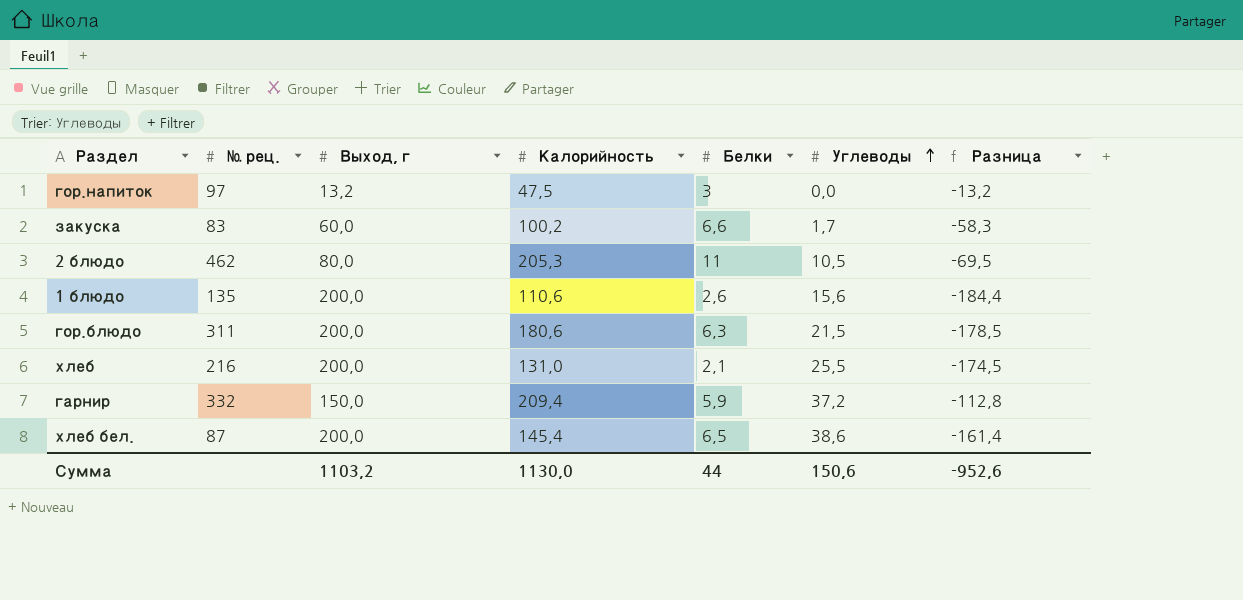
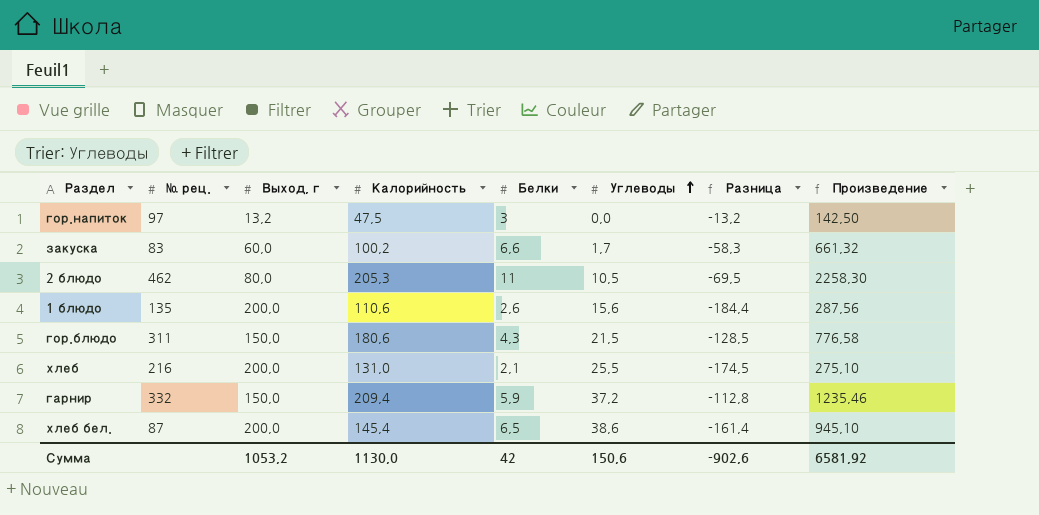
column Произведение | formula: none -> [Калорийность] * [Белки]
гор.блюдо | Выход, г: 200,0 -> 150,0
гор.блюдо | Белки: 6,3 -> 4,3
гор.блюдо | Разница: -178,5 -> -128,5
Сумма | Выход, г: 1103,2 -> 1053,2
Сумма | Белки: 44 -> 42
Сумма | Разница: -952,6 -> -902,6

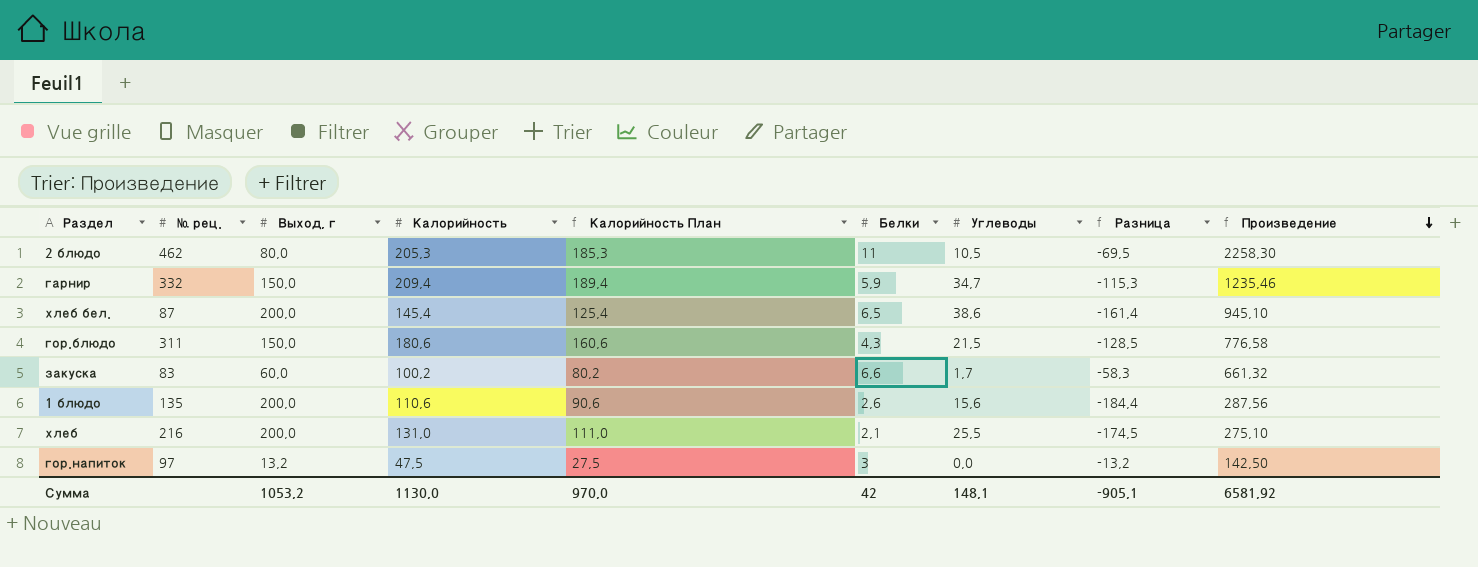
row order: Углеводы ascending -> Произведение descending
column Калорийность План | formula: none -> [Калорийность] - 20
гарнир | Углеводы: 37,2 -> 34,7
гарнир | Разница: -112,8 -> -115,3
Сумма | Углеводы: 150,6 -> 148,1
Сумма | Разница: -902,6 -> -905,1

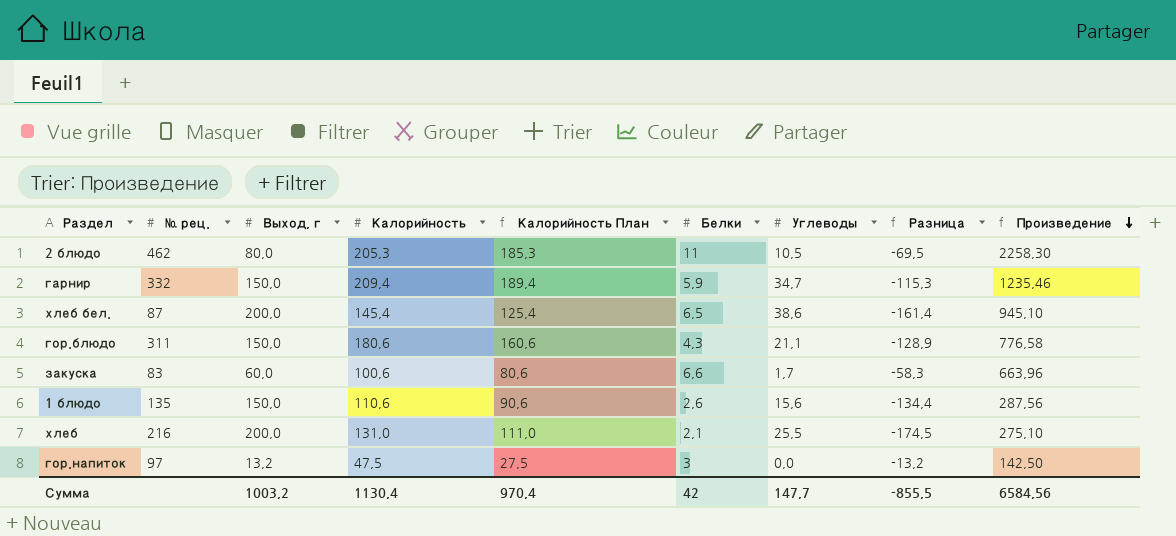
гор.блюдо | Углеводы: 21,5 -> 21,1
гор.блюдо | Разница: -128,5 -> -128,9
закуска | Калорийность: 100,2 -> 100,6
закуска | Калорийность План: 80,2 -> 80,6
закуска | Произведение: 661,32 -> 663,96
1 блюдо | Выход, г: 200,0 -> 150,0
1 блюдо | Разница: -184,4 -> -134,4
Сумма | Выход, г: 1053,2 -> 1003,2
Сумма | Калорийность: 1130,0 -> 1130,4
Сумма | Калорийность План: 970,0 -> 970,4
Сумма | Углеводы: 148,1 -> 147,7
Сумма | Разница: -905,1 -> -855,5
Сумма | Произведение: 6581,92 -> 6584,56

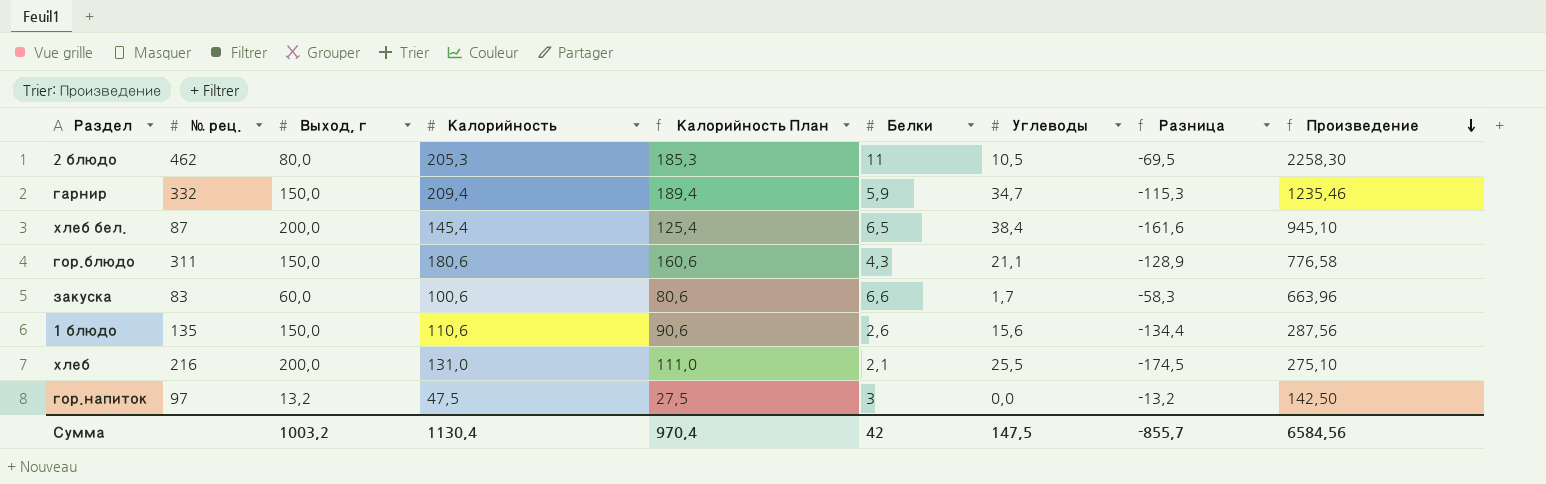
хлеб бел. | Углеводы: 38,6 -> 38,4
хлеб бел. | Разница: -161,4 -> -161,6
Сумма | Углеводы: 147,7 -> 147,5
Сумма | Разница: -855,5 -> -855,7

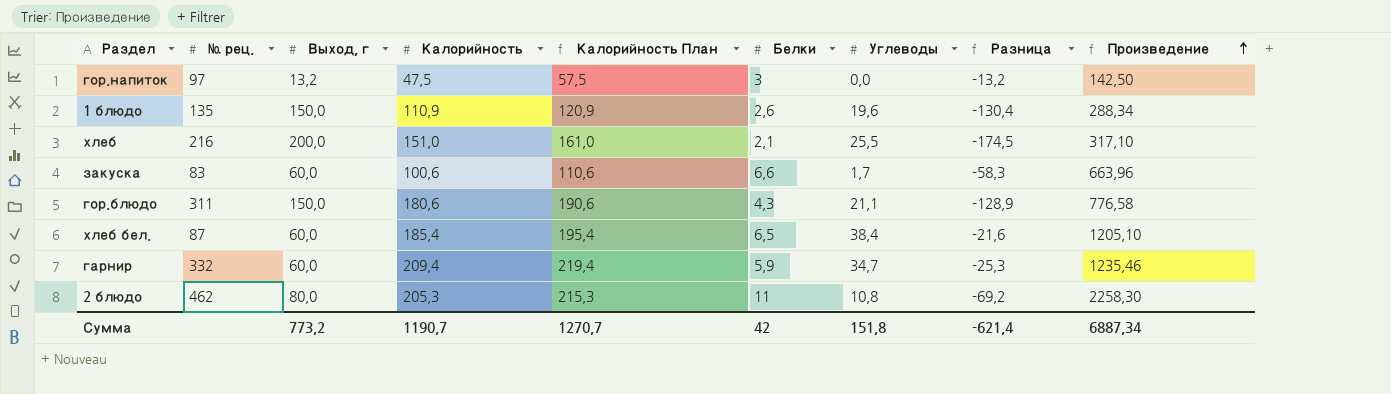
row order: Произведение descending -> Произведение ascending
column Калорийность План | formula: [Калорийность] - 20 -> [Калорийность] + 10
1 блюдо | Калорийность: 110,6 -> 110,9
1 блюдо | Углеводы: 15,6 -> 19,6
1 блюдо | Разница: -134,4 -> -130,4
1 блюдо | Произведение: 287,56 -> 288,34
хлеб | Калорийность: 131,0 -> 151,0
хлеб | Произведение: 275,10 -> 317,10
хлеб бел. | Выход, г: 200,0 -> 60,0
хлеб бел. | Калорийность: 145,4 -> 185,4
хлеб бел. | Разница: -161,6 -> -21,6
хлеб бел. | Произведение: 945,10 -> 1205,10
гарнир | Выход, г: 150,0 -> 60,0
гарнир | Разница: -115,3 -> -25,3
2 блюдо | Углеводы: 10,5 -> 10,8
2 блюдо | Разница: -69,5 -> -69,2
Сумма | Выход, г: 1003,2 -> 773,2
Сумма | Калорийность: 1130,4 -> 1190,7
Сумма | Калорийность План: 970,4 -> 1270,7
Сумма | Углеводы: 147,5 -> 151,8
Сумма | Разница: -855,7 -> -621,4
Сумма | Произведение: 6584,56 -> 6887,34

